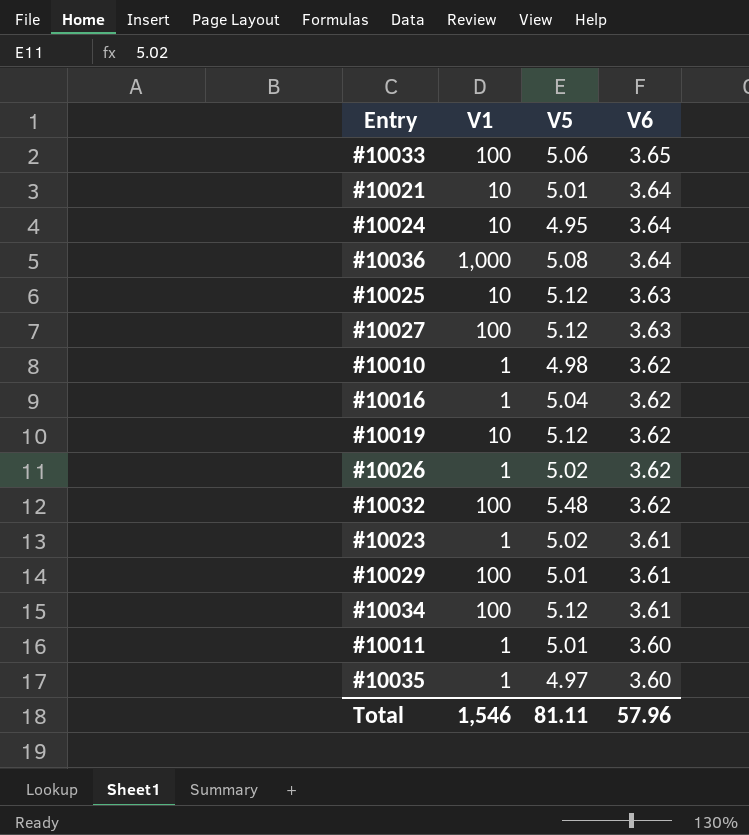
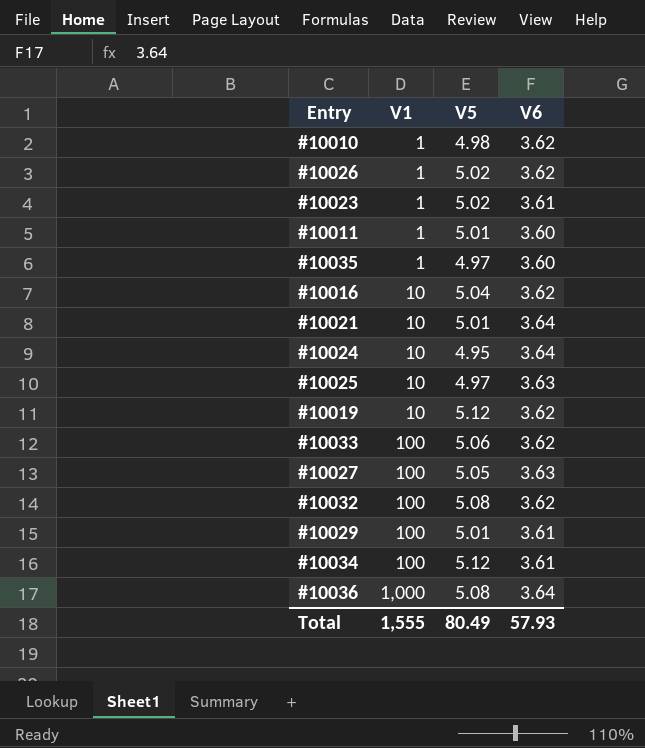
row order: V6 descending -> V1 ascending
#10016 | V1: 1 -> 10
#10025 | V5: 5.12 -> 4.97
#10033 | V6: 3.65 -> 3.62
#10027 | V5: 5.12 -> 5.05
#10032 | V5: 5.48 -> 5.08
Total | V1: 1,546 -> 1,555
Total | V5: 81.11 -> 80.49
Total | V6: 57.96 -> 57.93

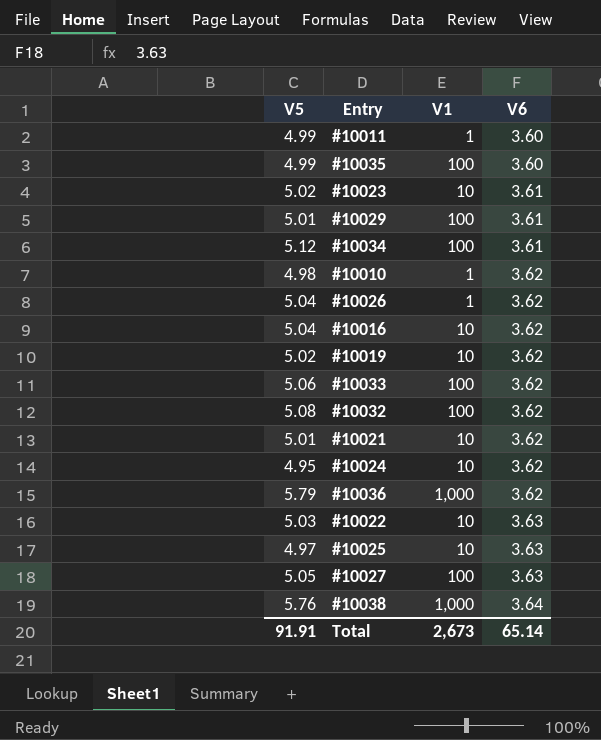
row order: V1 ascending -> V6 ascending
column V5 | position: 3 -> 1
#10011 | V5: 5.01 -> 4.99
#10035 | V5: 4.97 -> 4.99
#10035 | V1: 1 -> 100
#10023 | V1: 1 -> 10
#10026 | V5: 5.02 -> 5.04
#10019 | V5: 5.12 -> 5.02
#10021 | V6: 3.64 -> 3.62
#10024 | V6: 3.64 -> 3.62
#10036 | V5: 5.08 -> 5.79
#10036 | V6: 3.64 -> 3.62
row #10022: none -> 5.03 | 10 | 3.63
row #10038: none -> 5.76 | 1,000 | 3.64
Total | V5: 80.49 -> 91.91
Total | V1: 1,555 -> 2,673
Total | V6: 57.93 -> 65.14

